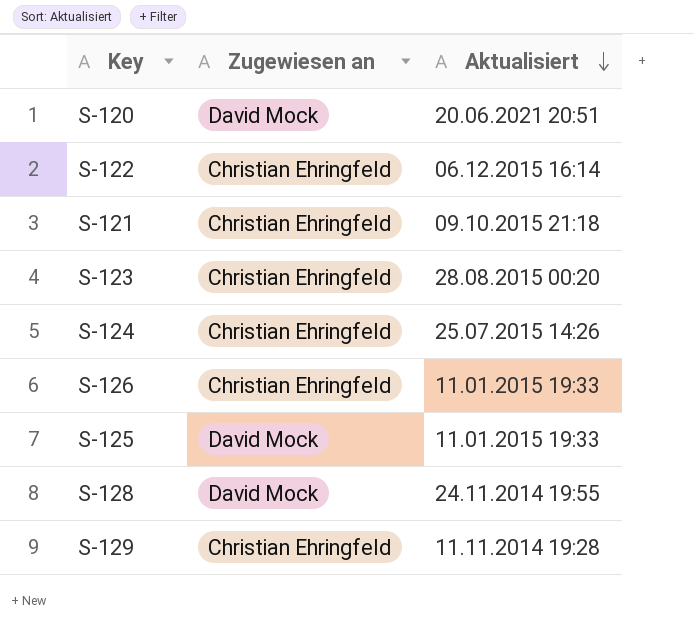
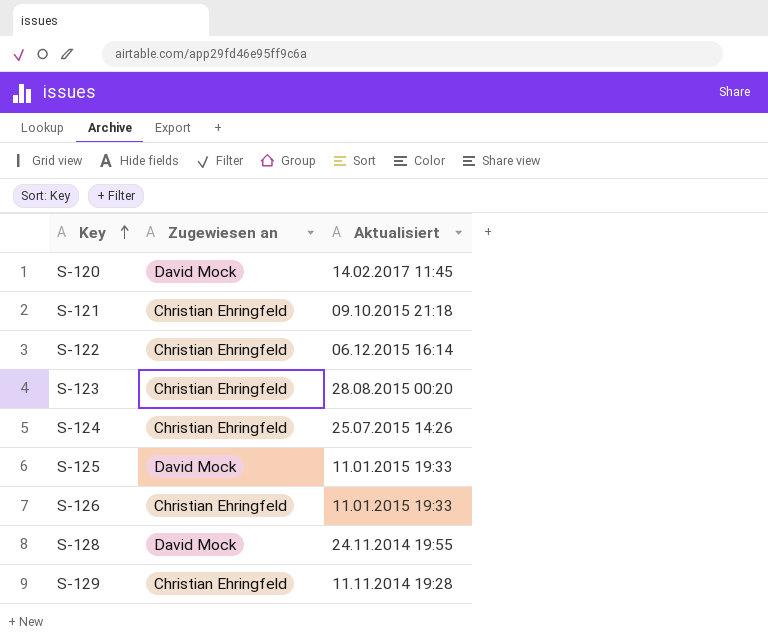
row order: Aktualisiert descending -> Key ascending
S-120 | Aktualisiert: 20.06.2021 20:51 -> 14.02.2017 11:45

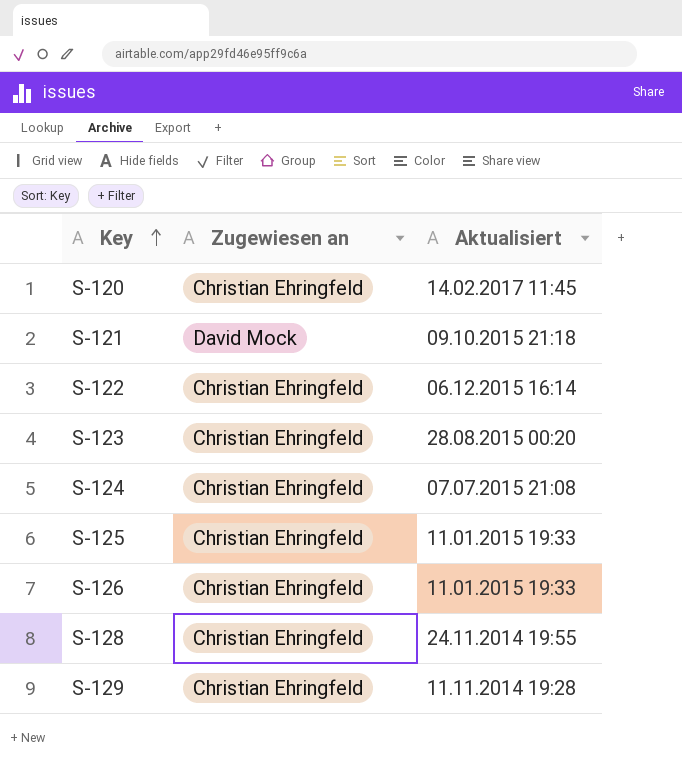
S-120 | Zugewiesen an: David Mock -> Christian Ehringfeld
S-121 | Zugewiesen an: Christian Ehringfeld -> David Mock
S-124 | Aktualisiert: 25.07.2015 14:26 -> 07.07.2015 21:08
S-125 | Zugewiesen an: David Mock -> Christian Ehringfeld
S-128 | Zugewiesen an: David Mock -> Christian Ehringfeld

